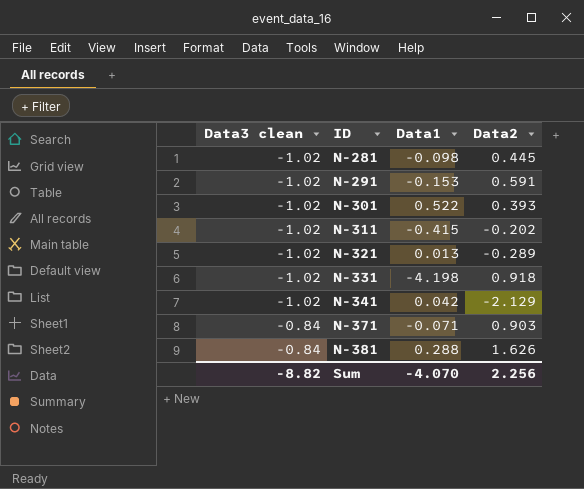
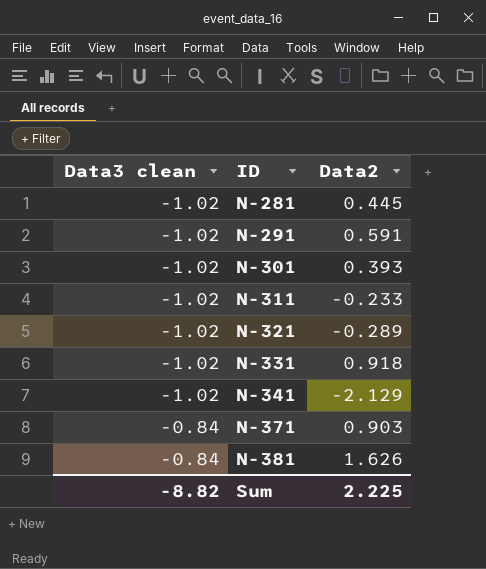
column Data1 | position: 3 -> none
N-311 | Data2: -0.202 -> -0.233
Sum | Data2: 2.256 -> 2.225

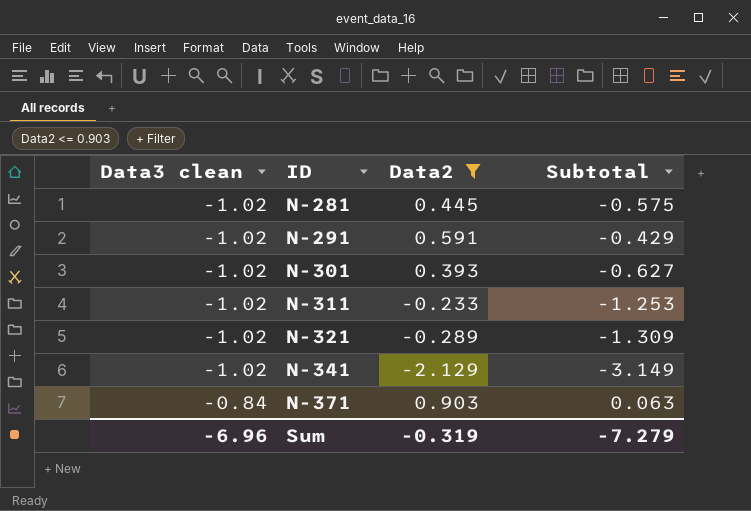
filter: none -> Data2 <= 0.903
column Subtotal | formula: none -> [Data3 clean] + [Data2]
Sum | Data3 clean: -8.82 -> -6.96
Sum | Data2: 2.225 -> -0.319

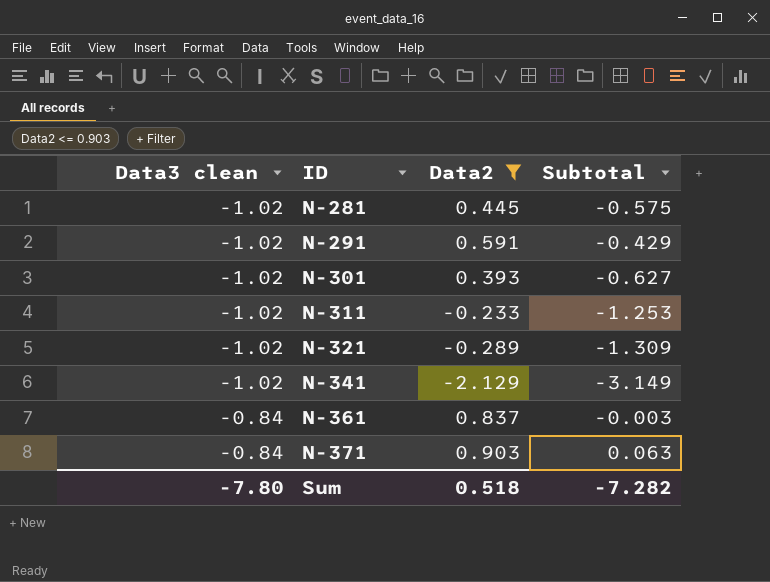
row N-361: none -> -0.84 | 0.837 | -0.003
Sum | Data3 clean: -6.96 -> -7.80
Sum | Data2: -0.319 -> 0.518
Sum | Subtotal: -7.279 -> -7.282

